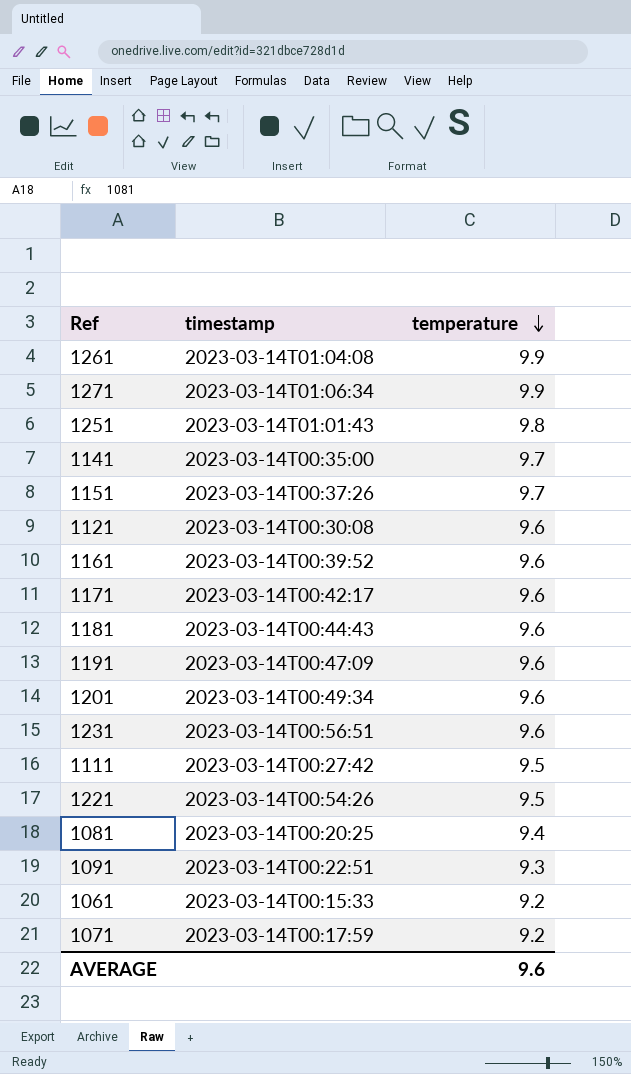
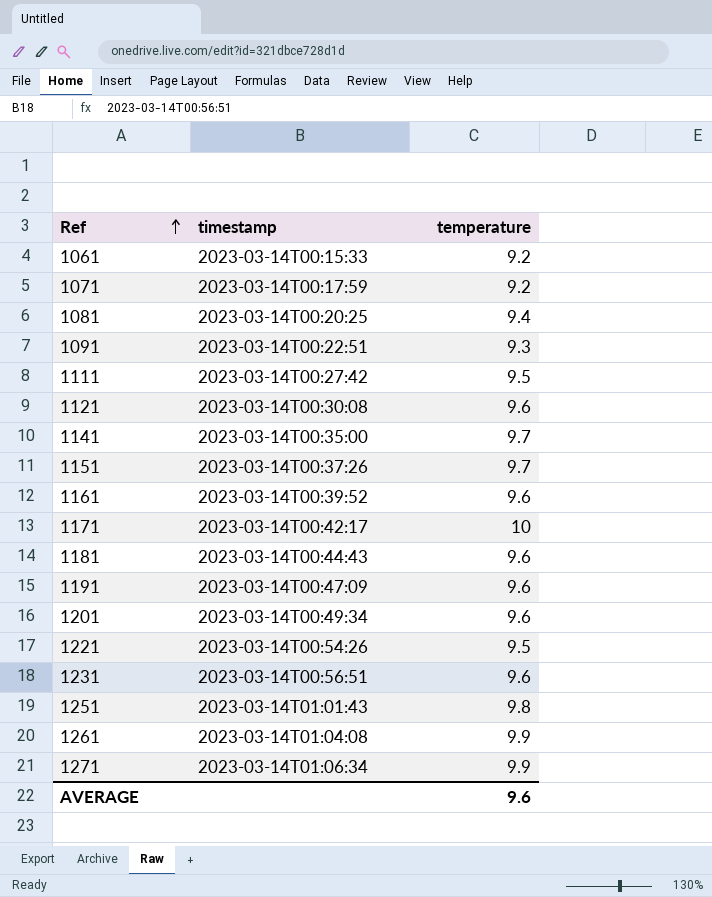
row order: temperature descending -> Ref ascending
1171 | temperature: 9.6 -> 10

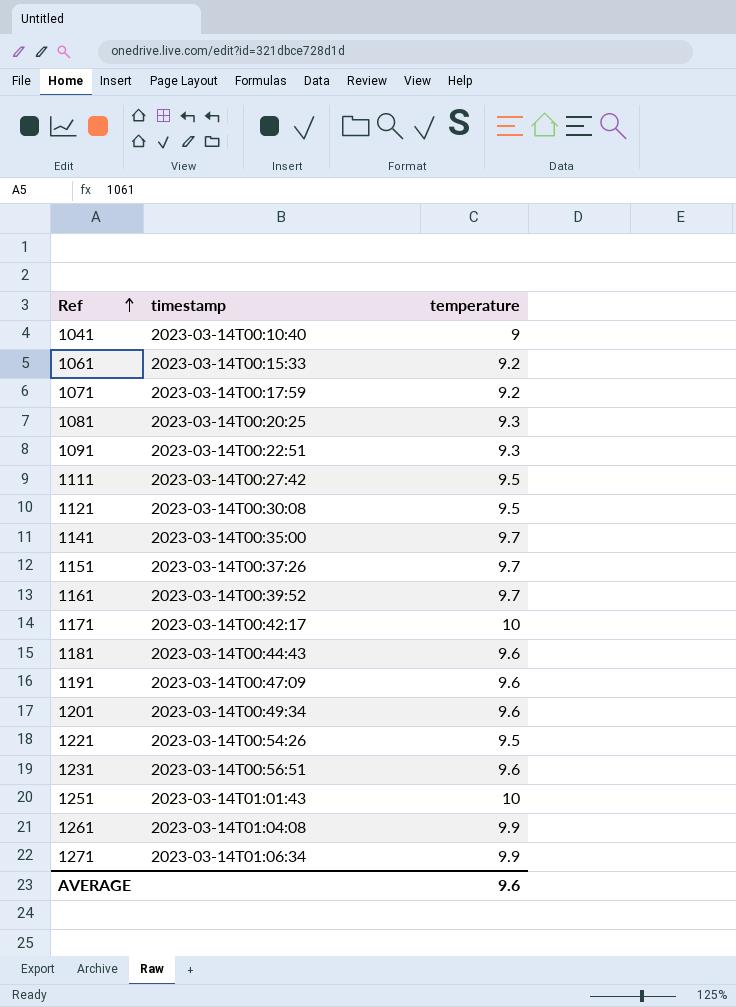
row 1041: none -> 2023-03-14T00:10:40 | 9
1081 | temperature: 9.4 -> 9.3
1121 | temperature: 9.6 -> 9.5
1161 | temperature: 9.6 -> 9.7
1251 | temperature: 9.8 -> 10

